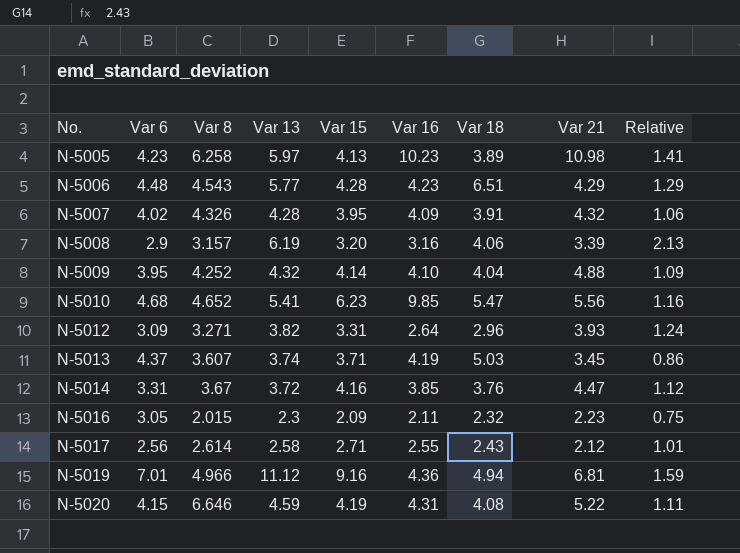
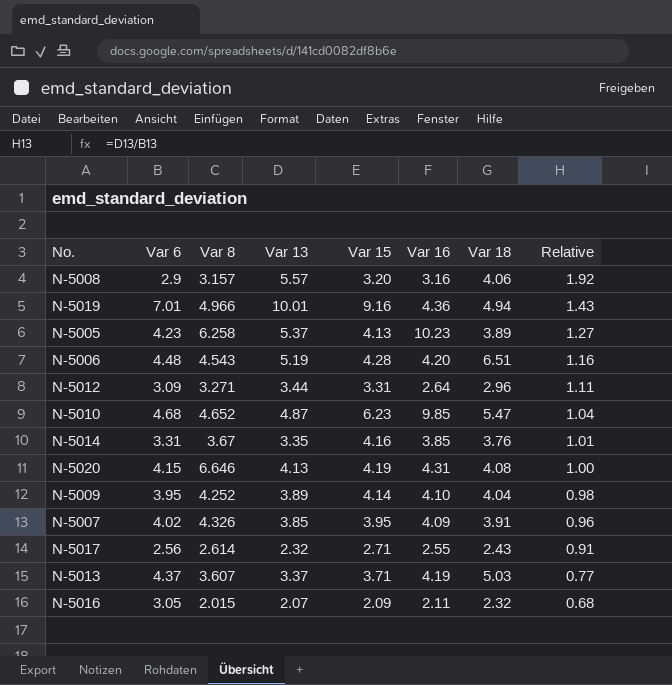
row order: No. ascending -> Relative descending
column Var 21 | position: 8 -> none
N-5008 | Var 13: 6.19 -> 5.57
N-5008 | Relative: 2.13 -> 1.92
N-5019 | Var 13: 11.12 -> 10.01
N-5019 | Relative: 1.59 -> 1.43
N-5005 | Var 13: 5.97 -> 5.37
N-5005 | Relative: 1.41 -> 1.27
N-5006 | Var 13: 5.77 -> 5.19
N-5006 | Var 16: 4.23 -> 4.20
N-5006 | Relative: 1.29 -> 1.16
N-5012 | Var 13: 3.82 -> 3.44
N-5012 | Relative: 1.24 -> 1.11
N-5010 | Var 13: 5.41 -> 4.87
N-5010 | Relative: 1.16 -> 1.04
N-5014 | Var 13: 3.72 -> 3.35
N-5014 | Relative: 1.12 -> 1.01
N-5020 | Var 13: 4.59 -> 4.13
N-5020 | Relative: 1.11 -> 1.00
N-5009 | Var 13: 4.32 -> 3.89
N-5009 | Relative: 1.09 -> 0.98
N-5007 | Var 13: 4.28 -> 3.85
N-5007 | Relative: 1.06 -> 0.96
N-5017 | Var 13: 2.58 -> 2.32
N-5017 | Relative: 1.01 -> 0.91
N-5013 | Var 13: 3.74 -> 3.37
N-5013 | Relative: 0.86 -> 0.77
N-5016 | Var 13: 2.3 -> 2.07
N-5016 | Relative: 0.75 -> 0.68

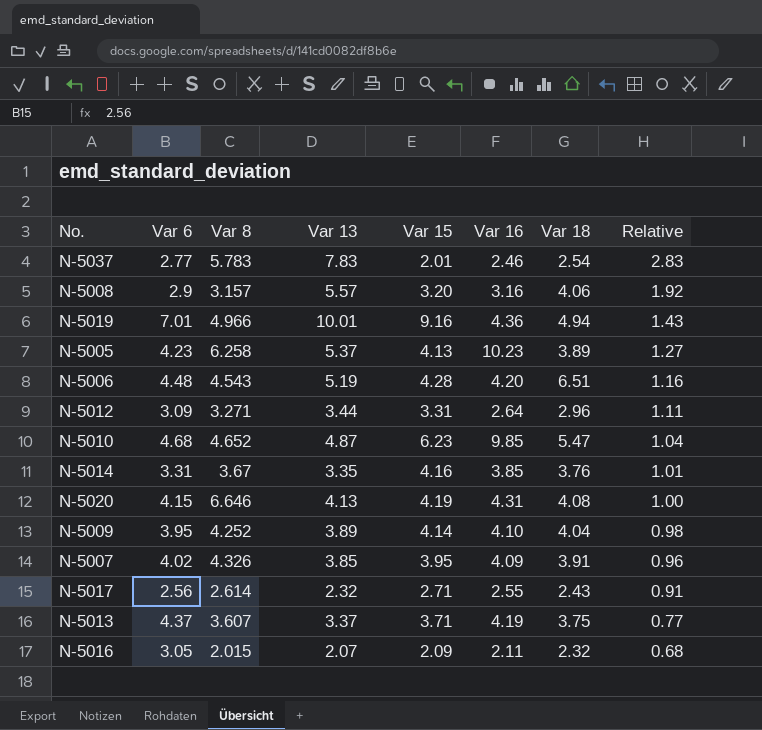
row N-5037: none -> 2.77 | 5.783 | 7.83 | 2.01 | 2.46 | 2.54 | 2.83
N-5013 | Var 18: 5.03 -> 3.75

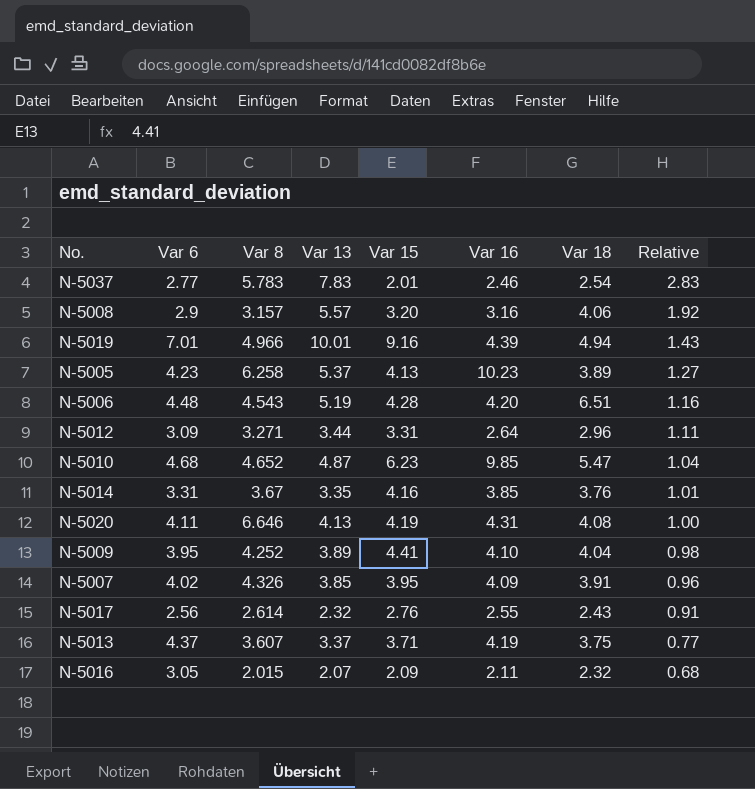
N-5019 | Var 16: 4.36 -> 4.39
N-5020 | Var 6: 4.15 -> 4.11
N-5009 | Var 15: 4.14 -> 4.41
N-5017 | Var 15: 2.71 -> 2.76

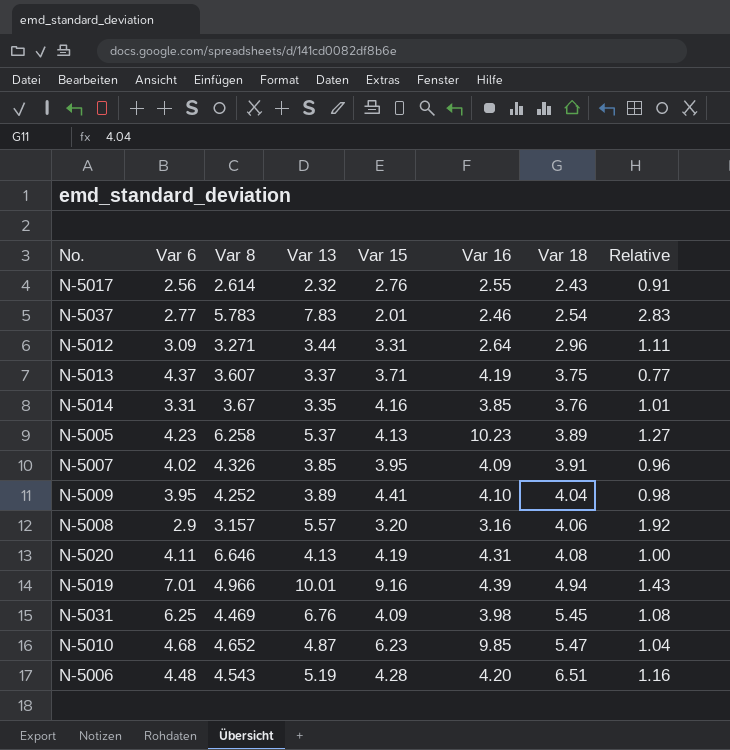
row order: Relative descending -> Var 18 ascending
row N-5016: 3.05 | 2.015 | 2.07 | 2.09 | 2.11 | 2.32 | 0.68 -> none
row N-5031: none -> 6.25 | 4.469 | 6.76 | 4.09 | 3.98 | 5.45 | 1.08

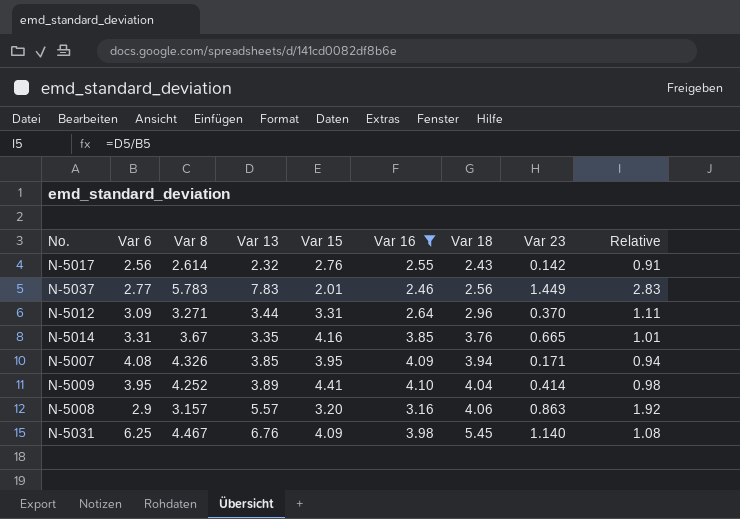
filter: none -> Var 16 <= 4.10
column Var 23 | position: none -> 8
N-5037 | Var 18: 2.54 -> 2.56
N-5007 | Var 6: 4.02 -> 4.08
N-5007 | Var 18: 3.91 -> 3.94
N-5007 | Relative: 0.96 -> 0.94
N-5031 | Var 8: 4.469 -> 4.467

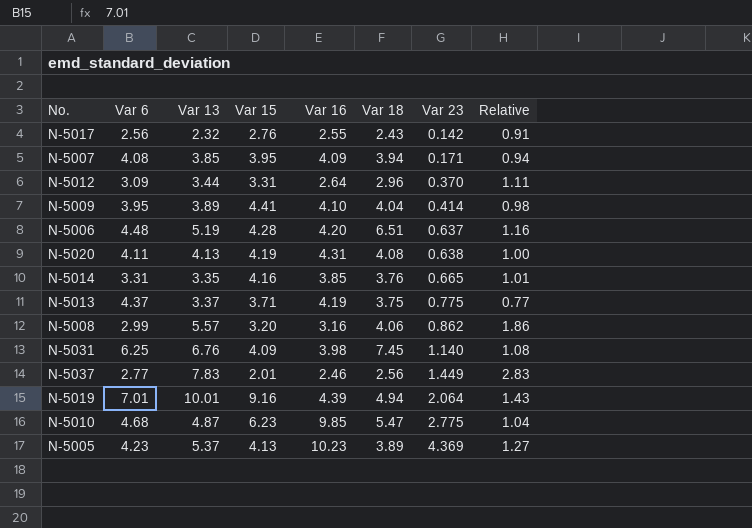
filter: Var 16 <= 4.10 -> none
row order: Var 18 ascending -> Var 23 ascending
column Var 8 | position: 3 -> none
N-5008 | Var 6: 2.9 -> 2.99
N-5008 | Var 23: 0.863 -> 0.862
N-5008 | Relative: 1.92 -> 1.86
N-5031 | Var 18: 5.45 -> 7.45

